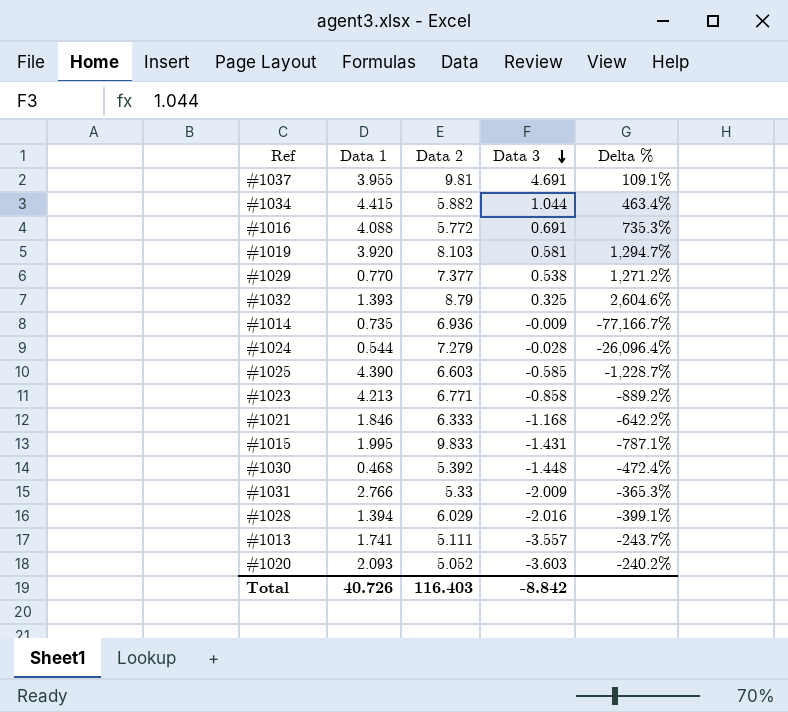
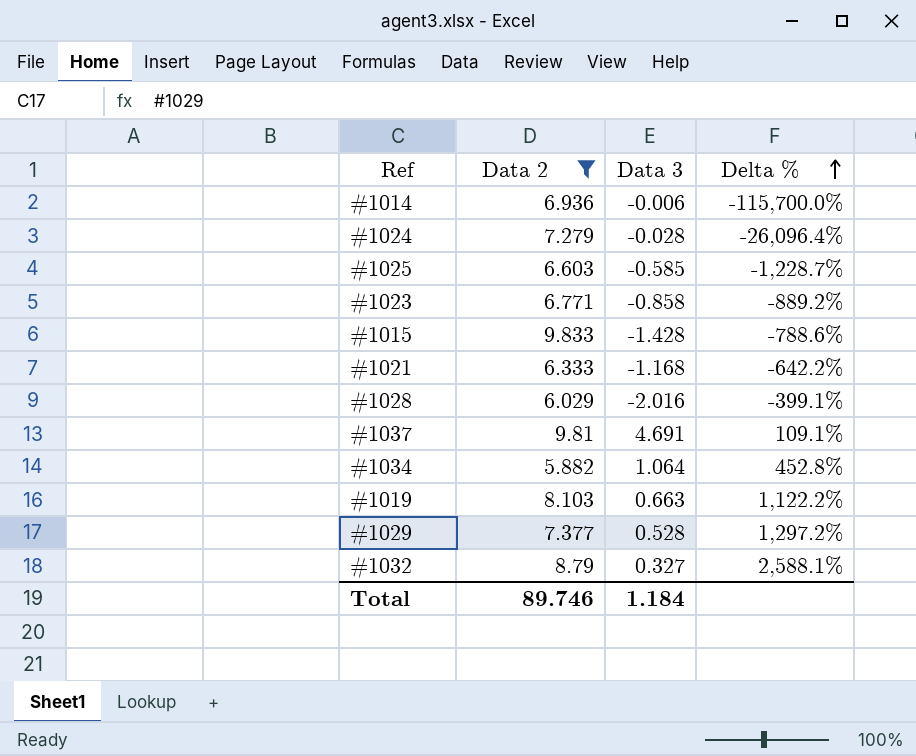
filter: none -> Data 2 >= 5.882
row order: Data 3 descending -> Delta % ascending
column Data 1 | position: 2 -> none
#1014 | Data 3: -0.009 -> -0.006
#1014 | Delta %: -77,166.7% -> -115,700.0%
#1015 | Data 3: -1.431 -> -1.428
#1015 | Delta %: -787.1% -> -788.6%
#1034 | Data 3: 1.044 -> 1.064
#1034 | Delta %: 463.4% -> 452.8%
#1019 | Data 3: 0.581 -> 0.663
#1019 | Delta %: 1,294.7% -> 1,122.2%
#1029 | Data 3: 0.538 -> 0.528
#1029 | Delta %: 1,271.2% -> 1,297.2%
#1032 | Data 3: 0.325 -> 0.327
#1032 | Delta %: 2,604.6% -> 2,588.1%
Total | Data 2: 116.403 -> 89.746
Total | Data 3: -8.842 -> 1.184

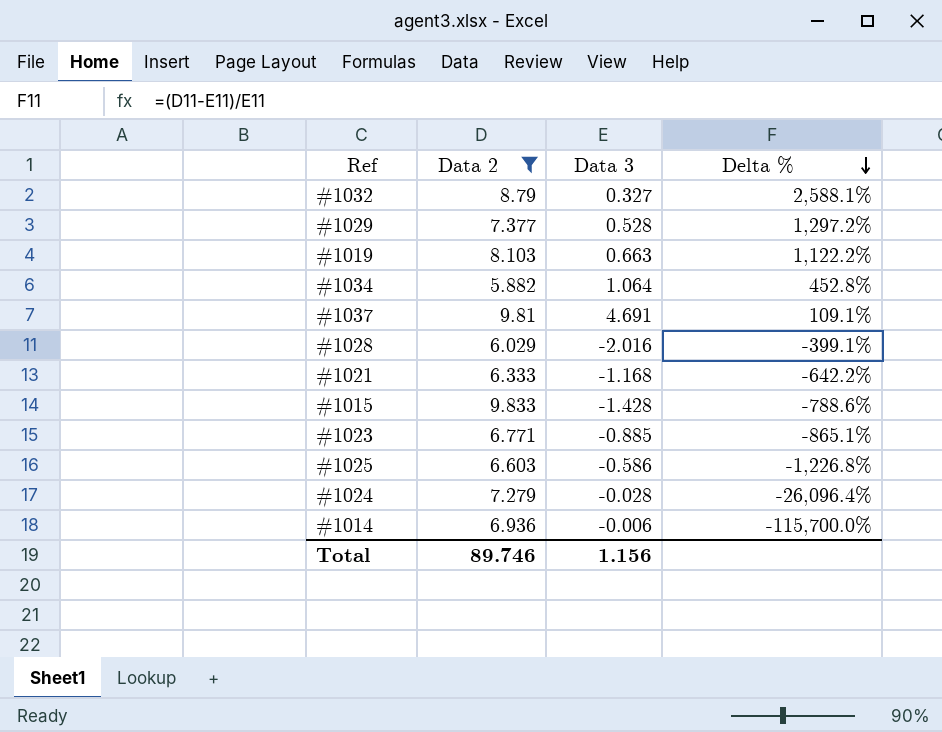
row order: Delta % ascending -> Delta % descending
#1023 | Data 3: -0.858 -> -0.885
#1023 | Delta %: -889.2% -> -865.1%
#1025 | Data 3: -0.585 -> -0.586
#1025 | Delta %: -1,228.7% -> -1,226.8%
Total | Data 3: 1.184 -> 1.156

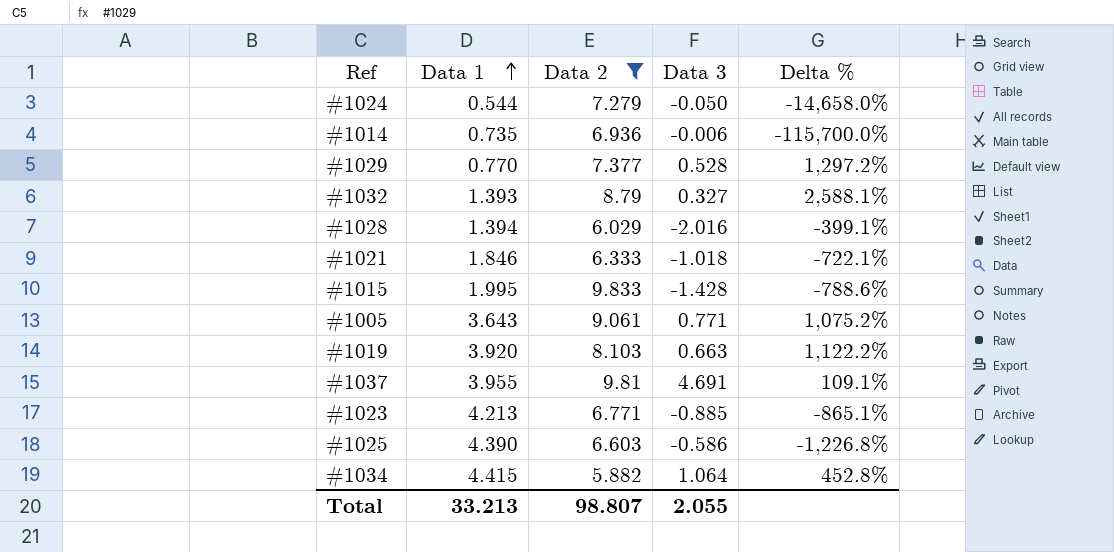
row order: Delta % descending -> Data 1 ascending
column Data 1 | position: none -> 2
#1024 | Data 3: -0.028 -> -0.050
#1024 | Delta %: -26,096.4% -> -14,658.0%
#1021 | Data 3: -1.168 -> -1.018
#1021 | Delta %: -642.2% -> -722.1%
row #1005: none -> 3.643 | 9.061 | 0.771 | 1,075.2%
Total | Data 2: 89.746 -> 98.807
Total | Data 3: 1.156 -> 2.055

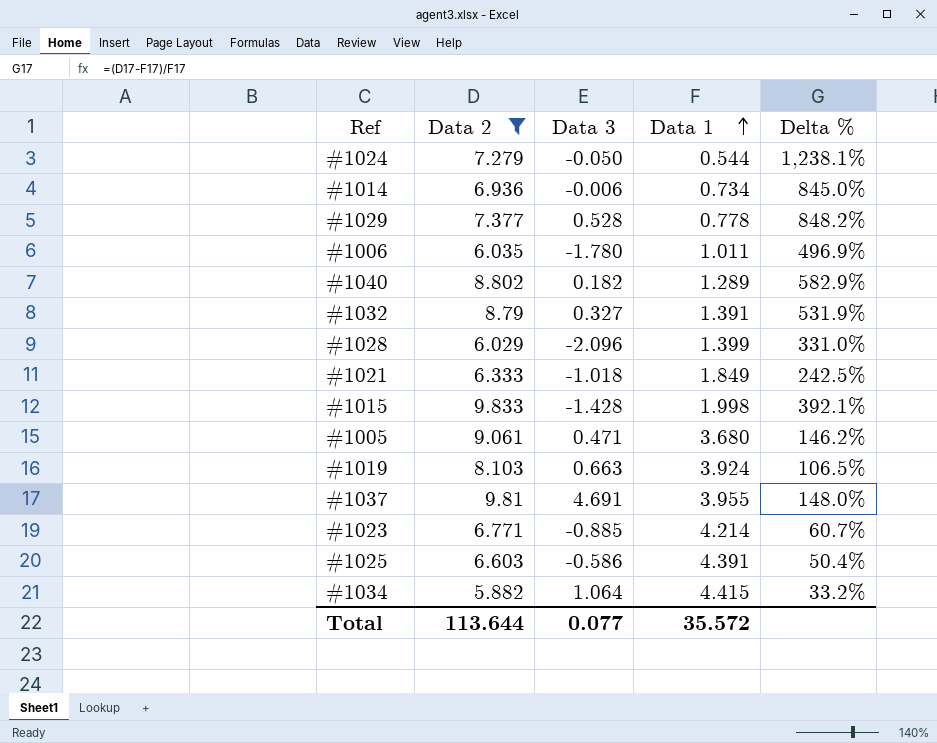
column Data 1 | position: 2 -> 4
column Delta % | formula: ([Data 2] - [Data 3]) / [Data 3] -> ([Data 2] - [Data 1]) / [Data 1]
#1014 | Data 1: 0.735 -> 0.734
#1029 | Data 1: 0.770 -> 0.778
row #1006: none -> 6.035 | -1.780 | 1.011 | 496.9%
row #1040: none -> 8.802 | 0.182 | 1.289 | 582.9%
#1032 | Data 1: 1.393 -> 1.391
#1028 | Data 3: -2.016 -> -2.096
#1028 | Data 1: 1.394 -> 1.399
#1021 | Data 1: 1.846 -> 1.849
#1015 | Data 1: 1.995 -> 1.998
#1005 | Data 3: 0.771 -> 0.471
#1005 | Data 1: 3.643 -> 3.680
#1019 | Data 1: 3.920 -> 3.924
#1023 | Data 1: 4.213 -> 4.214
#1025 | Data 1: 4.390 -> 4.391
Total | Data 2: 98.807 -> 113.644
Total | Data 3: 2.055 -> 0.077
Total | Data 1: 33.213 -> 35.572

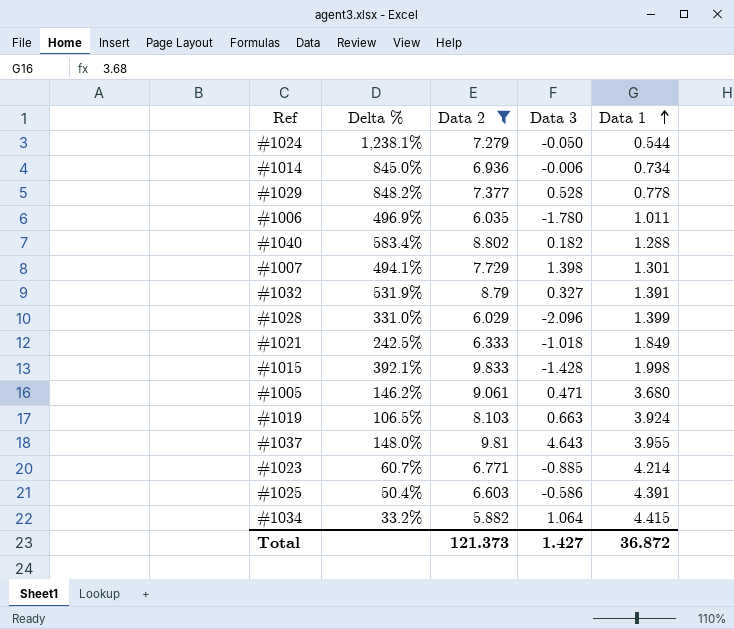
column Delta % | position: 5 -> 2
#1040 | Delta %: 582.9% -> 583.4%
#1040 | Data 1: 1.289 -> 1.288
row #1007: none -> 494.1% | 7.729 | 1.398 | 1.301
#1037 | Data 3: 4.691 -> 4.643
Total | Data 2: 113.644 -> 121.373
Total | Data 3: 0.077 -> 1.427
Total | Data 1: 35.572 -> 36.872

